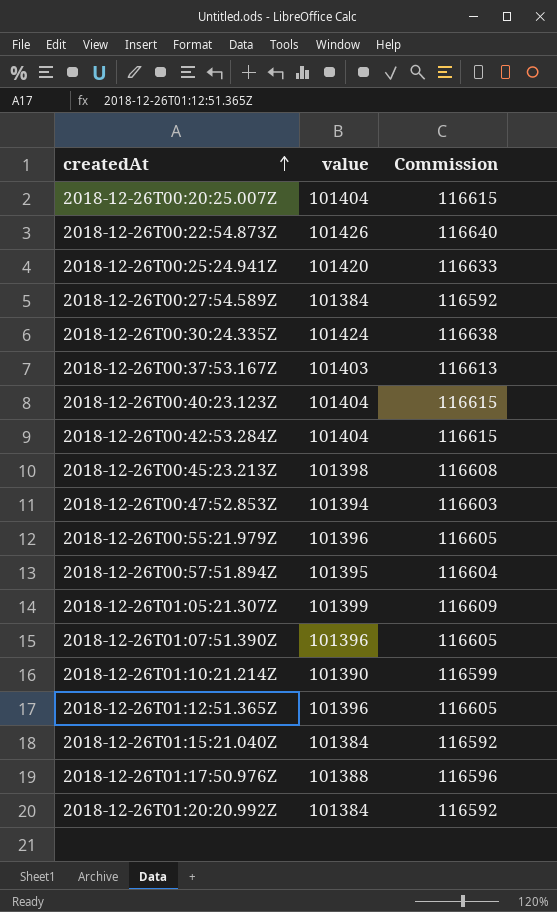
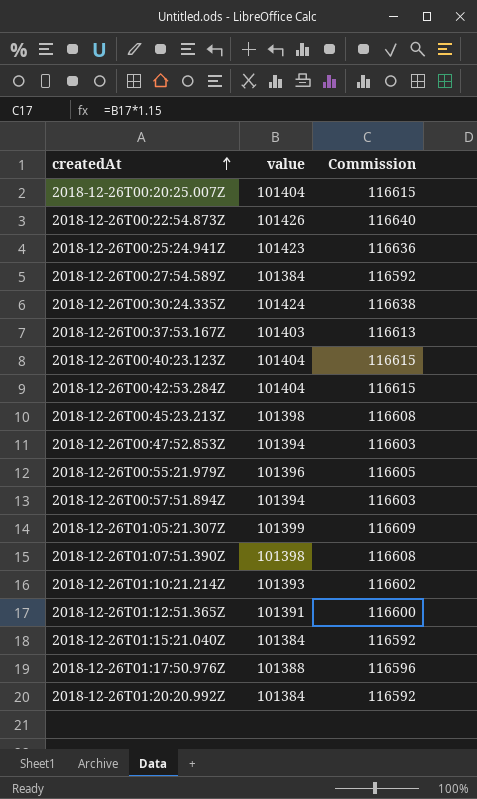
2018-12-26T00:25:24.941Z | value: 101420 -> 101423
2018-12-26T00:25:24.941Z | Commission: 116633 -> 116636
2018-12-26T00:57:51.894Z | value: 101395 -> 101394
2018-12-26T00:57:51.894Z | Commission: 116604 -> 116603
2018-12-26T01:07:51.390Z | value: 101396 -> 101398
2018-12-26T01:07:51.390Z | Commission: 116605 -> 116608
2018-12-26T01:10:21.214Z | value: 101390 -> 101393
2018-12-26T01:10:21.214Z | Commission: 116599 -> 116602
2018-12-26T01:12:51.365Z | value: 101396 -> 101391
2018-12-26T01:12:51.365Z | Commission: 116605 -> 116600

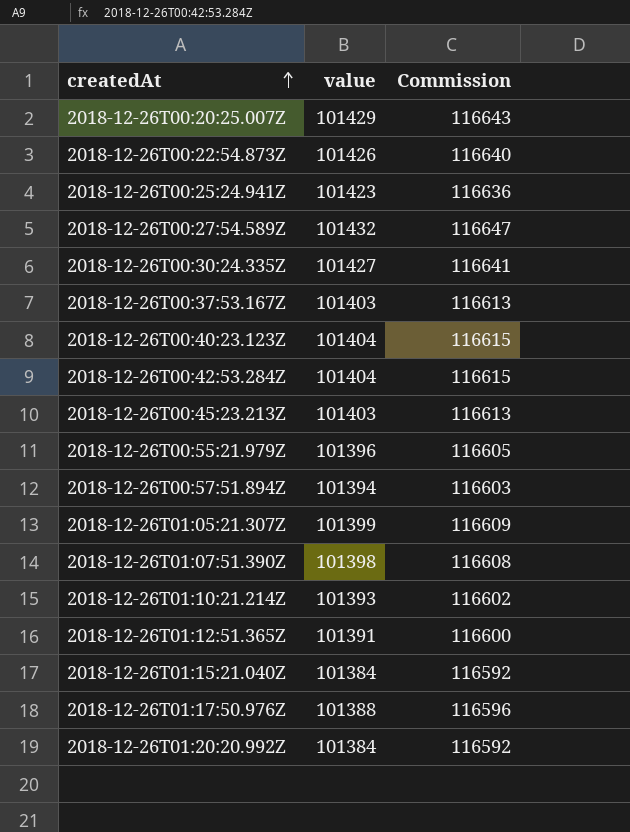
row 2018-12-26T00:47:52.853Z: 101394 | 116603 -> none
2018-12-26T00:20:25.007Z | value: 101404 -> 101429
2018-12-26T00:20:25.007Z | Commission: 116615 -> 116643
2018-12-26T00:27:54.589Z | value: 101384 -> 101432
2018-12-26T00:27:54.589Z | Commission: 116592 -> 116647
2018-12-26T00:30:24.335Z | value: 101424 -> 101427
2018-12-26T00:30:24.335Z | Commission: 116638 -> 116641
2018-12-26T00:45:23.213Z | value: 101398 -> 101403
2018-12-26T00:45:23.213Z | Commission: 116608 -> 116613

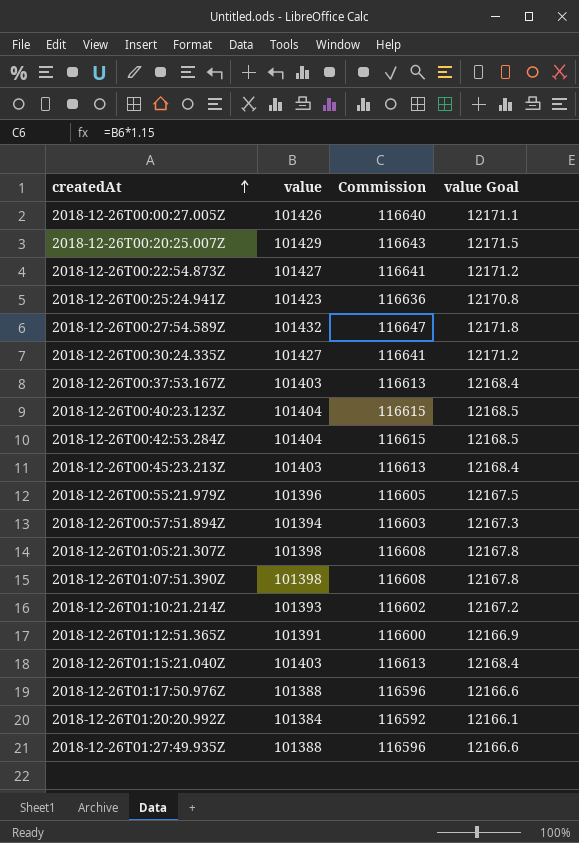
column value Goal | formula: none -> [value] * 0.12
row 2018-12-26T00:00:27.005Z: none -> 101426 | 116640 | 12171.1
2018-12-26T00:22:54.873Z | value: 101426 -> 101427
2018-12-26T00:22:54.873Z | Commission: 116640 -> 116641
2018-12-26T01:05:21.307Z | value: 101399 -> 101398
2018-12-26T01:05:21.307Z | Commission: 116609 -> 116608
2018-12-26T01:15:21.040Z | value: 101384 -> 101403
2018-12-26T01:15:21.040Z | Commission: 116592 -> 116613
row 2018-12-26T01:27:49.935Z: none -> 101388 | 116596 | 12166.6

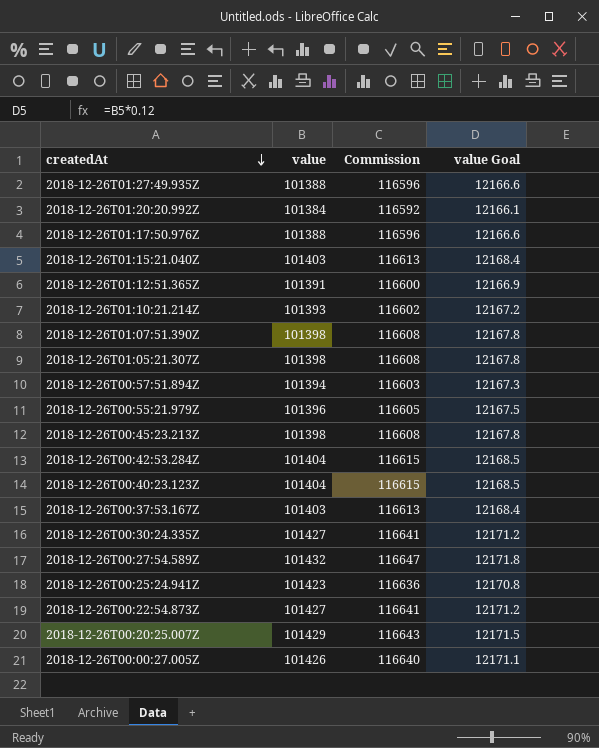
row order: createdAt ascending -> createdAt descending
2018-12-26T00:45:23.213Z | value: 101403 -> 101398
2018-12-26T00:45:23.213Z | Commission: 116613 -> 116608
2018-12-26T00:45:23.213Z | value Goal: 12168.4 -> 12167.8

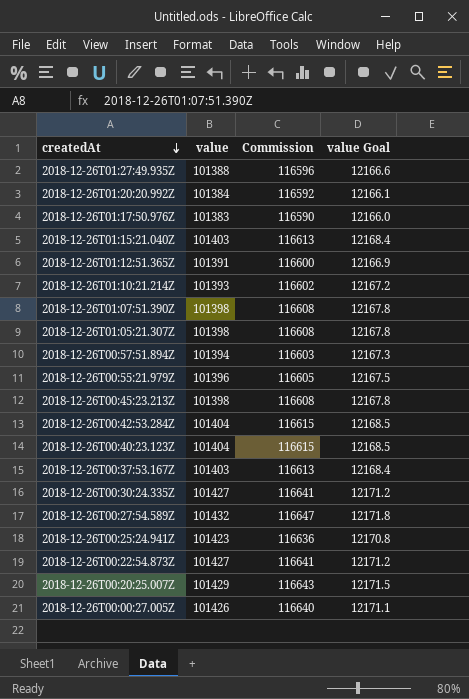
2018-12-26T01:17:50.976Z | value: 101388 -> 101383
2018-12-26T01:17:50.976Z | Commission: 116596 -> 116590
2018-12-26T01:17:50.976Z | value Goal: 12166.6 -> 12166.0

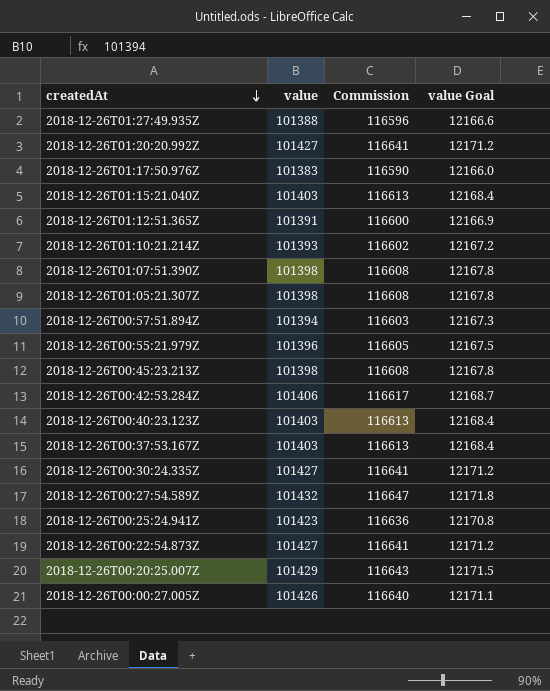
2018-12-26T01:20:20.992Z | value: 101384 -> 101427
2018-12-26T01:20:20.992Z | Commission: 116592 -> 116641
2018-12-26T01:20:20.992Z | value Goal: 12166.1 -> 12171.2
2018-12-26T00:42:53.284Z | value: 101404 -> 101406
2018-12-26T00:42:53.284Z | Commission: 116615 -> 116617
2018-12-26T00:42:53.284Z | value Goal: 12168.5 -> 12168.7
2018-12-26T00:40:23.123Z | value: 101404 -> 101403
2018-12-26T00:40:23.123Z | Commission: 116615 -> 116613
2018-12-26T00:40:23.123Z | value Goal: 12168.5 -> 12168.4

